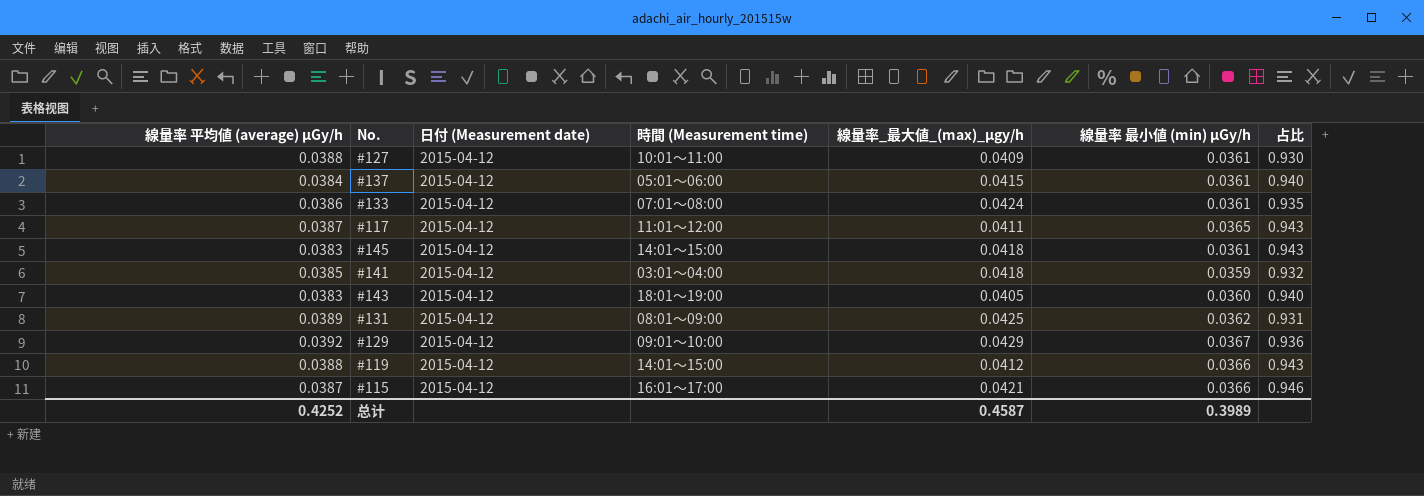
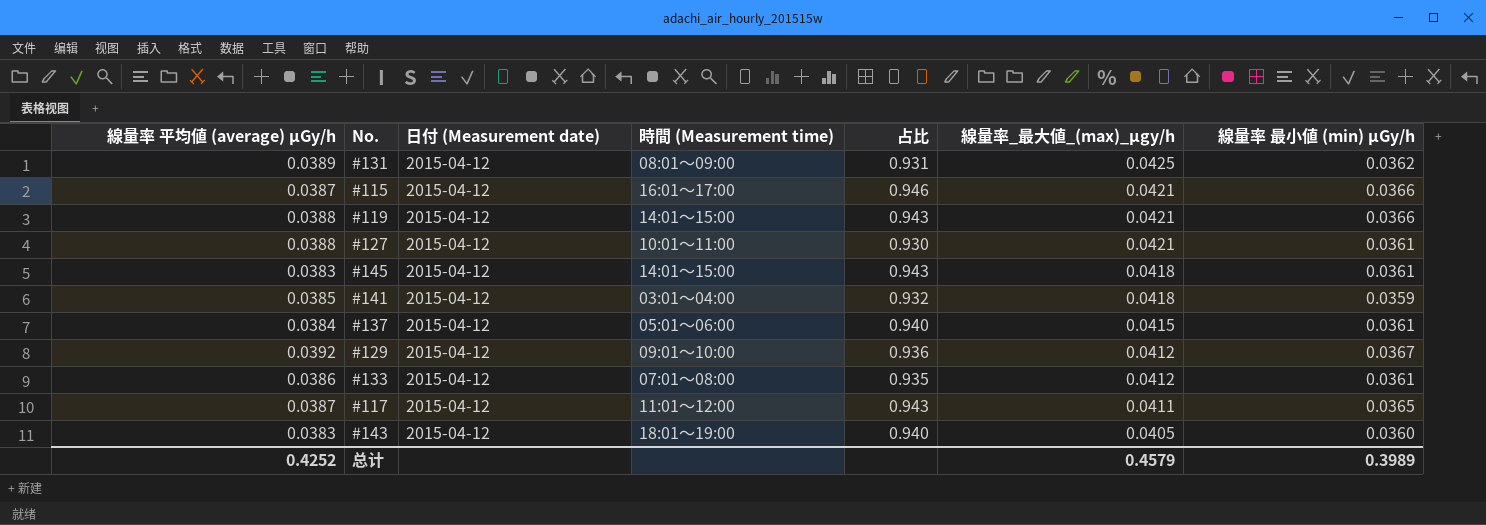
row order: none -> 線量率_最大値_(max)_μgy/h descending
column 占比 | position: 7 -> 5
#119 | 線量率_最大値_(max)_μgy/h: 0.0412 -> 0.0421
#127 | 線量率_最大値_(max)_μgy/h: 0.0409 -> 0.0421
#129 | 線量率_最大値_(max)_μgy/h: 0.0429 -> 0.0412
#133 | 線量率_最大値_(max)_μgy/h: 0.0424 -> 0.0412
总计 | 線量率_最大値_(max)_μgy/h: 0.4587 -> 0.4579

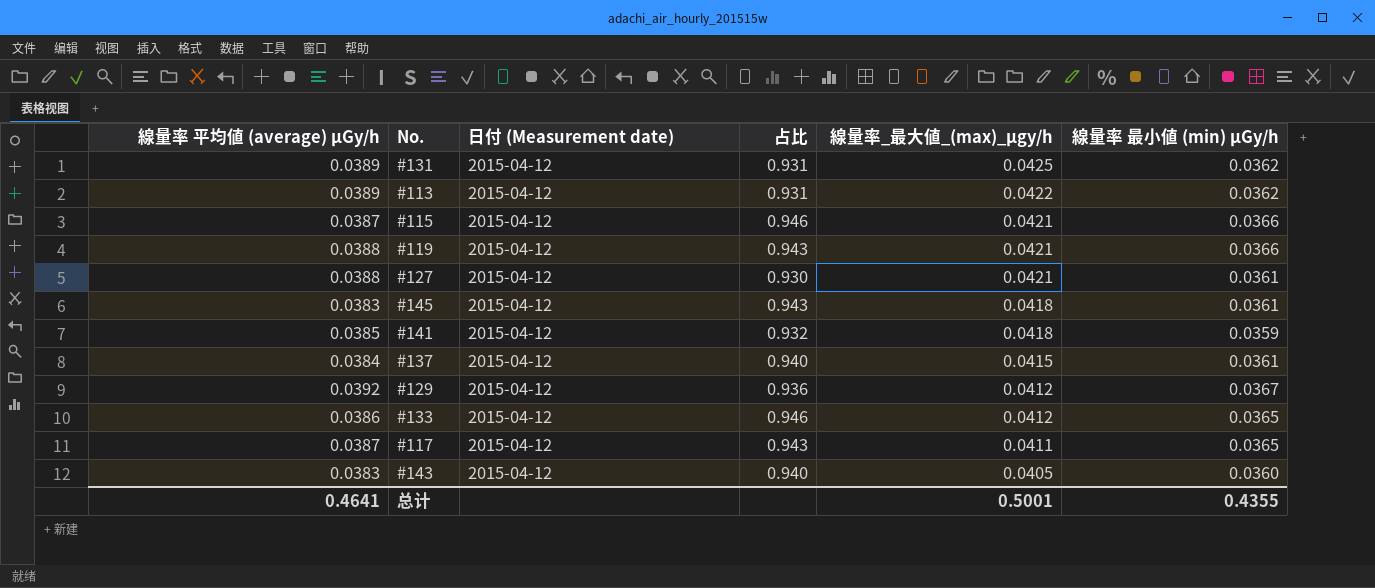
column 時間 (Measurement time) | position: 4 -> none
row #113: none -> 0.0389 | 2015-04-12 | 0.931 | 0.0422 | 0.0362
#133 | 占比: 0.935 -> 0.946
#133 | 線量率 最小値 (min) μGy/h: 0.0361 -> 0.0365
总计 | 線量率 平均値 (average) μGy/h: 0.4252 -> 0.4641
总计 | 線量率_最大値_(max)_μgy/h: 0.4579 -> 0.5001
总计 | 線量率 最小値 (min) μGy/h: 0.3989 -> 0.4355

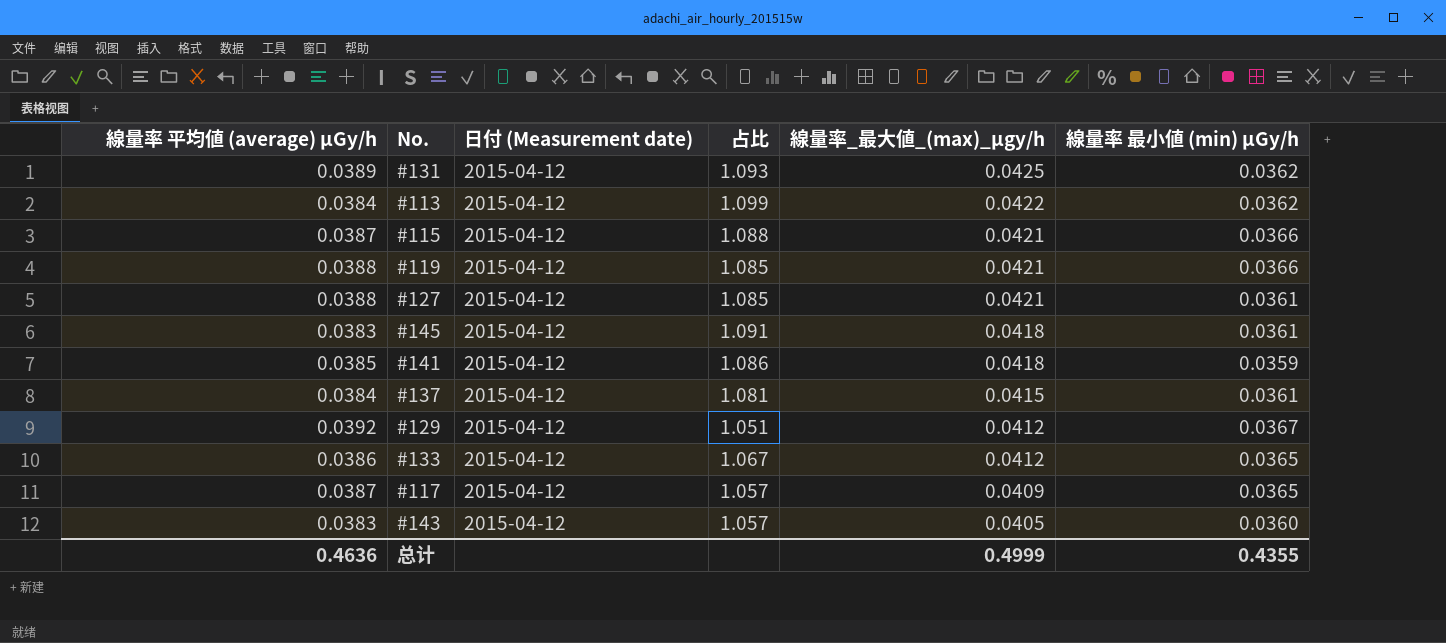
column 占比 | formula: [線量率 最小値 (min) μGy/h] / [線量率 平均値 (average) μGy/h] -> [線量率_最大値_(max)_μgy/h] / [線量率 平均値 (average) μGy/h]
#113 | 線量率 平均値 (average) μGy/h: 0.0389 -> 0.0384
#117 | 線量率_最大値_(max)_μgy/h: 0.0411 -> 0.0409
总计 | 線量率 平均値 (average) μGy/h: 0.4641 -> 0.4636
总计 | 線量率_最大値_(max)_μgy/h: 0.5001 -> 0.4999

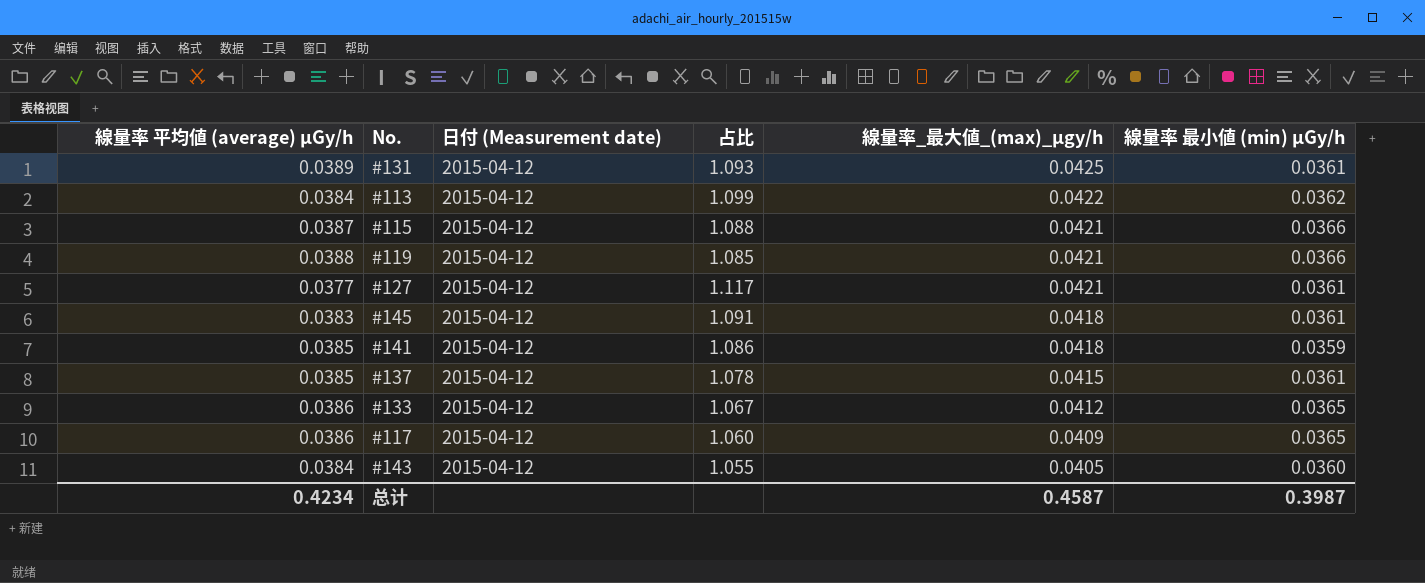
row #129: 0.0392 | 2015-04-12 | 1.051 | 0.0412 | 0.0367 -> none
#131 | 線量率 最小値 (min) μGy/h: 0.0362 -> 0.0361
#127 | 線量率 平均値 (average) μGy/h: 0.0388 -> 0.0377
#127 | 占比: 1.085 -> 1.117
#137 | 線量率 平均値 (average) μGy/h: 0.0384 -> 0.0385
#137 | 占比: 1.081 -> 1.078
#117 | 線量率 平均値 (average) μGy/h: 0.0387 -> 0.0386
#117 | 占比: 1.057 -> 1.060
#143 | 線量率 平均値 (average) μGy/h: 0.0383 -> 0.0384
#143 | 占比: 1.057 -> 1.055
总计 | 線量率 平均値 (average) μGy/h: 0.4636 -> 0.4234
总计 | 線量率_最大値_(max)_μgy/h: 0.4999 -> 0.4587
总计 | 線量率 最小値 (min) μGy/h: 0.4355 -> 0.3987

